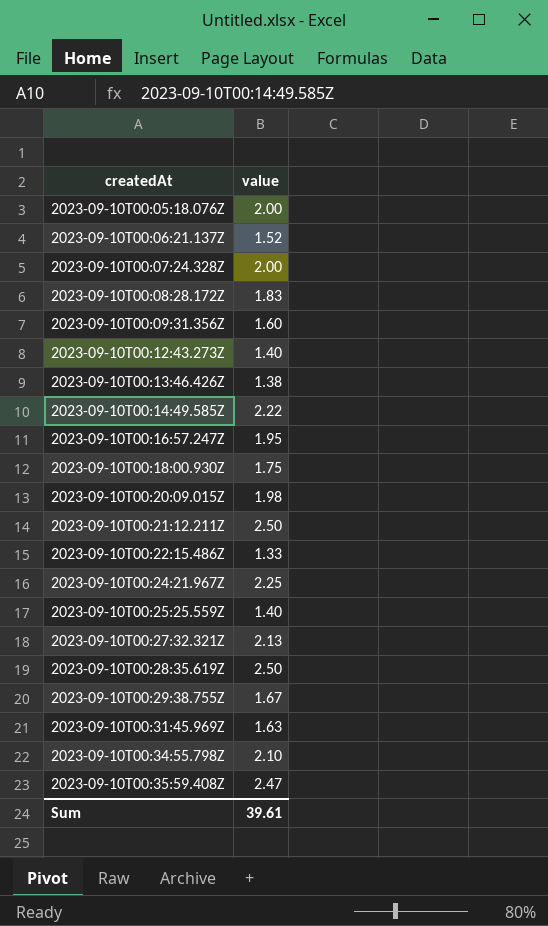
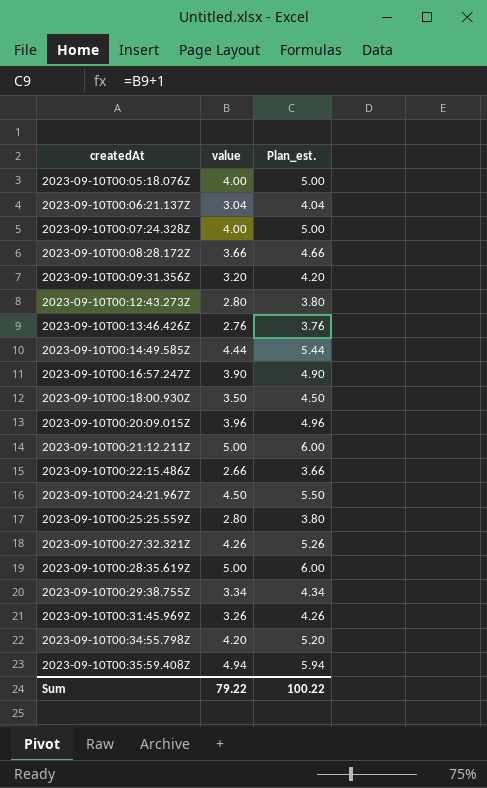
column Plan_est. | formula: none -> [value] + 1
2023-09-10T00:05:18.076Z | value: 2.00 -> 4.00
2023-09-10T00:06:21.137Z | value: 1.52 -> 3.04
2023-09-10T00:07:24.328Z | value: 2.00 -> 4.00
2023-09-10T00:08:28.172Z | value: 1.83 -> 3.66
2023-09-10T00:09:31.356Z | value: 1.60 -> 3.20
2023-09-10T00:12:43.273Z | value: 1.40 -> 2.80
2023-09-10T00:13:46.426Z | value: 1.38 -> 2.76
2023-09-10T00:14:49.585Z | value: 2.22 -> 4.44
2023-09-10T00:16:57.247Z | value: 1.95 -> 3.90
2023-09-10T00:18:00.930Z | value: 1.75 -> 3.50
2023-09-10T00:20:09.015Z | value: 1.98 -> 3.96
2023-09-10T00:21:12.211Z | value: 2.50 -> 5.00
2023-09-10T00:22:15.486Z | value: 1.33 -> 2.66
2023-09-10T00:24:21.967Z | value: 2.25 -> 4.50
2023-09-10T00:25:25.559Z | value: 1.40 -> 2.80
2023-09-10T00:27:32.321Z | value: 2.13 -> 4.26
2023-09-10T00:28:35.619Z | value: 2.50 -> 5.00
2023-09-10T00:29:38.755Z | value: 1.67 -> 3.34
2023-09-10T00:31:45.969Z | value: 1.63 -> 3.26
2023-09-10T00:34:55.798Z | value: 2.10 -> 4.20
2023-09-10T00:35:59.408Z | value: 2.47 -> 4.94
Sum | value: 39.61 -> 79.22

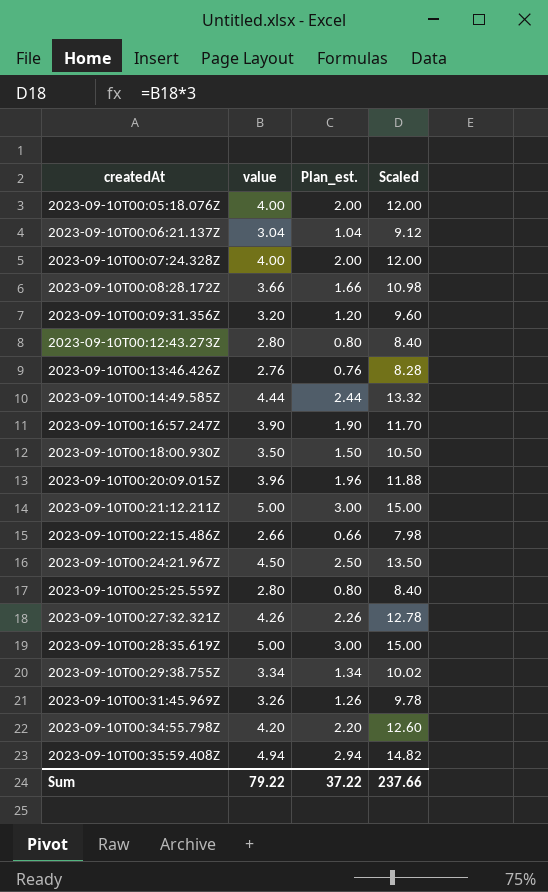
column Plan_est. | formula: [value] + 1 -> [value] - 2
column Scaled | formula: none -> [value] * 3
Sum | Plan_est.: 100.22 -> 37.22

